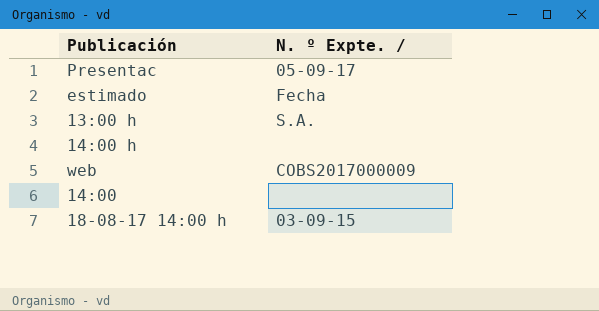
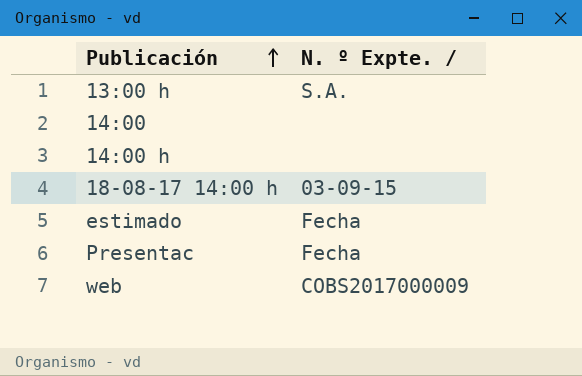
row order: none -> Publicación ascending
Presentac | N. º Expte. /: 05-09-17 -> Fecha

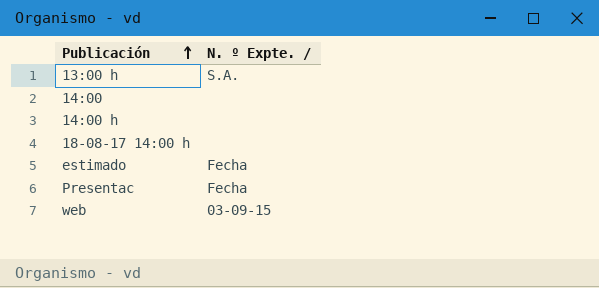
18-08-17 14:00 h | N. º Expte. /: 03-09-15 -> none
web | N. º Expte. /: COBS2017000009 -> 03-09-15

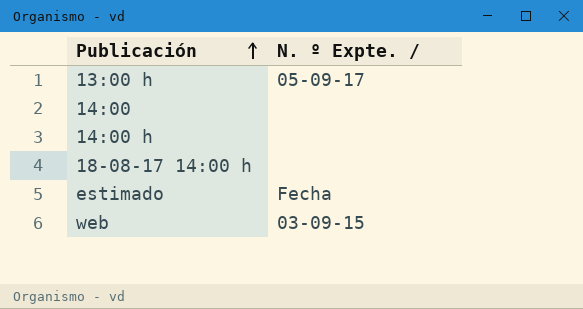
row Presentac: Fecha -> none
13:00 h | N. º Expte. /: S.A. -> 05-09-17

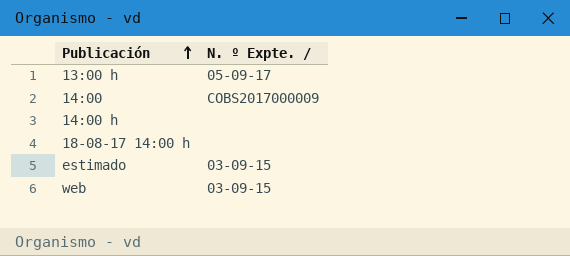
14:00 | N. º Expte. /: none -> COBS2017000009
estimado | N. º Expte. /: Fecha -> 03-09-15

